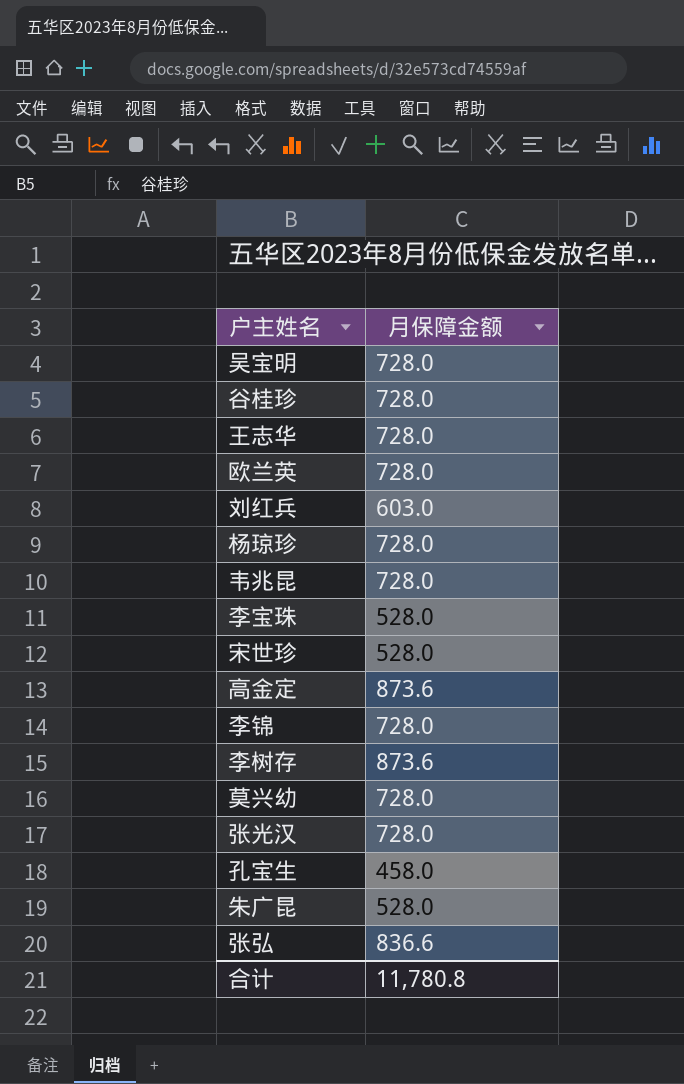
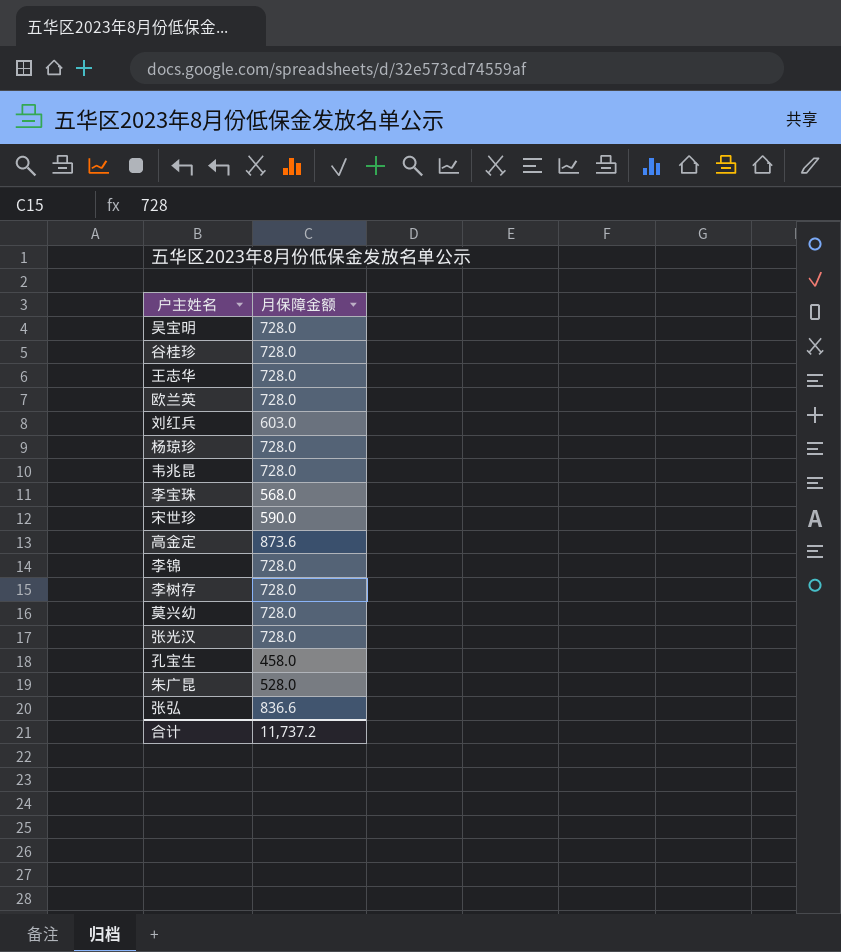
李宝珠 | 月保障金额: 528.0 -> 568.0
宋世珍 | 月保障金额: 528.0 -> 590.0
李树存 | 月保障金额: 873.6 -> 728.0
合计 | 月保障金额: 11,780.8 -> 11,737.2

